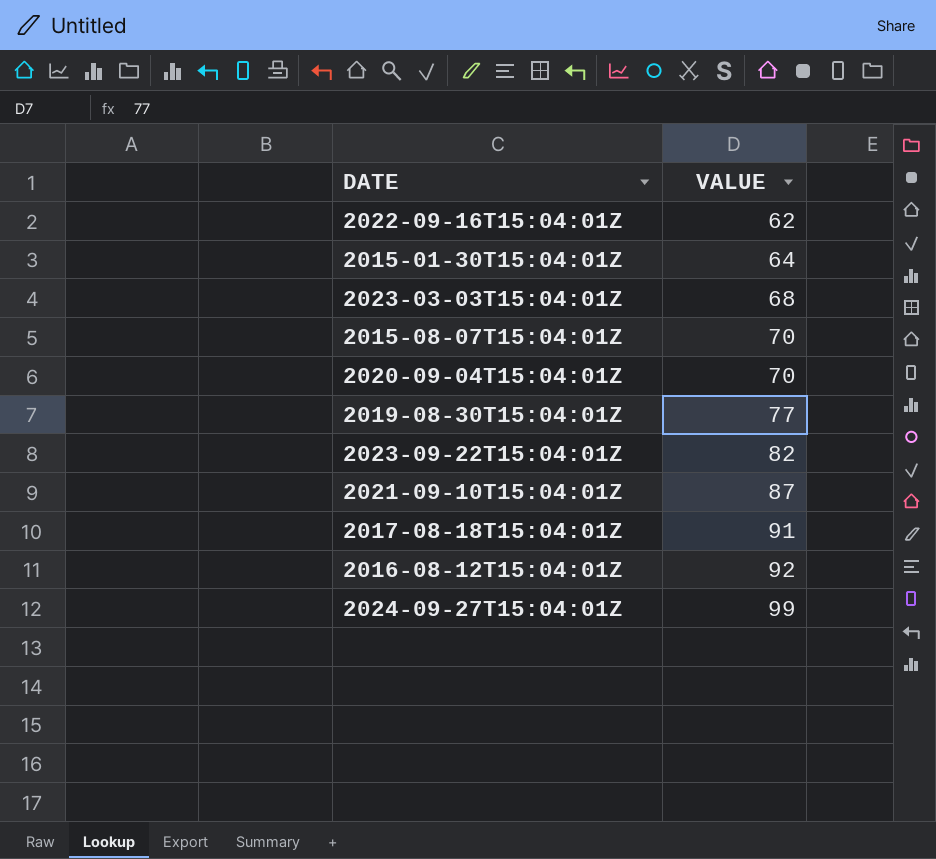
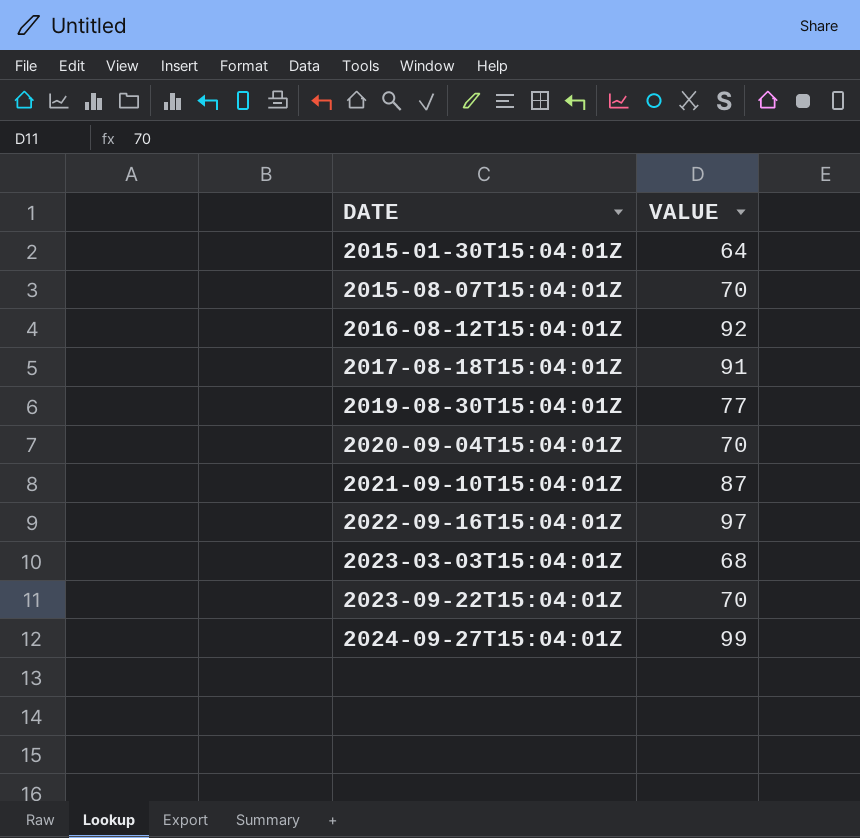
row order: VALUE ascending -> DATE ascending
2022-09-16T15:04:01Z | VALUE: 62 -> 97
2023-09-22T15:04:01Z | VALUE: 82 -> 70

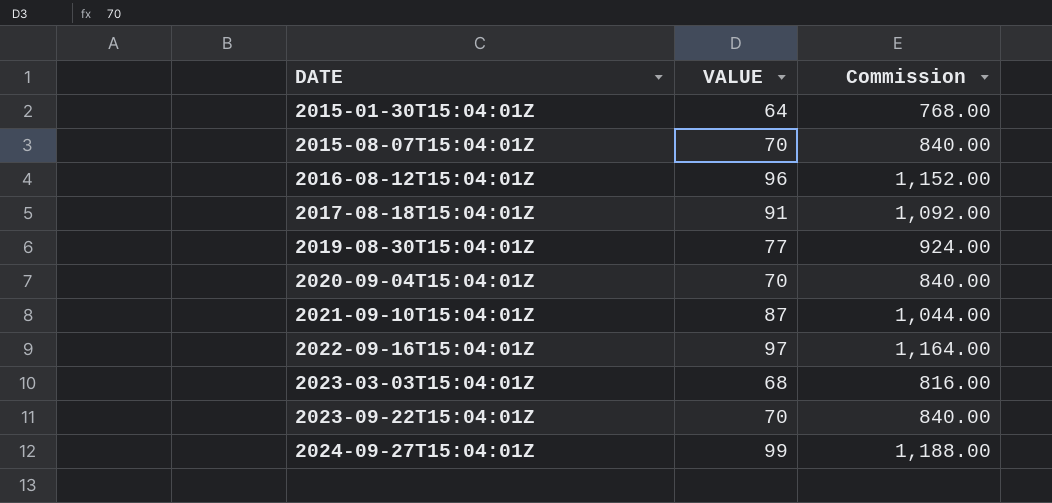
column Commission | formula: none -> [VALUE] * 12
2016-08-12T15:04:01Z | VALUE: 92 -> 96

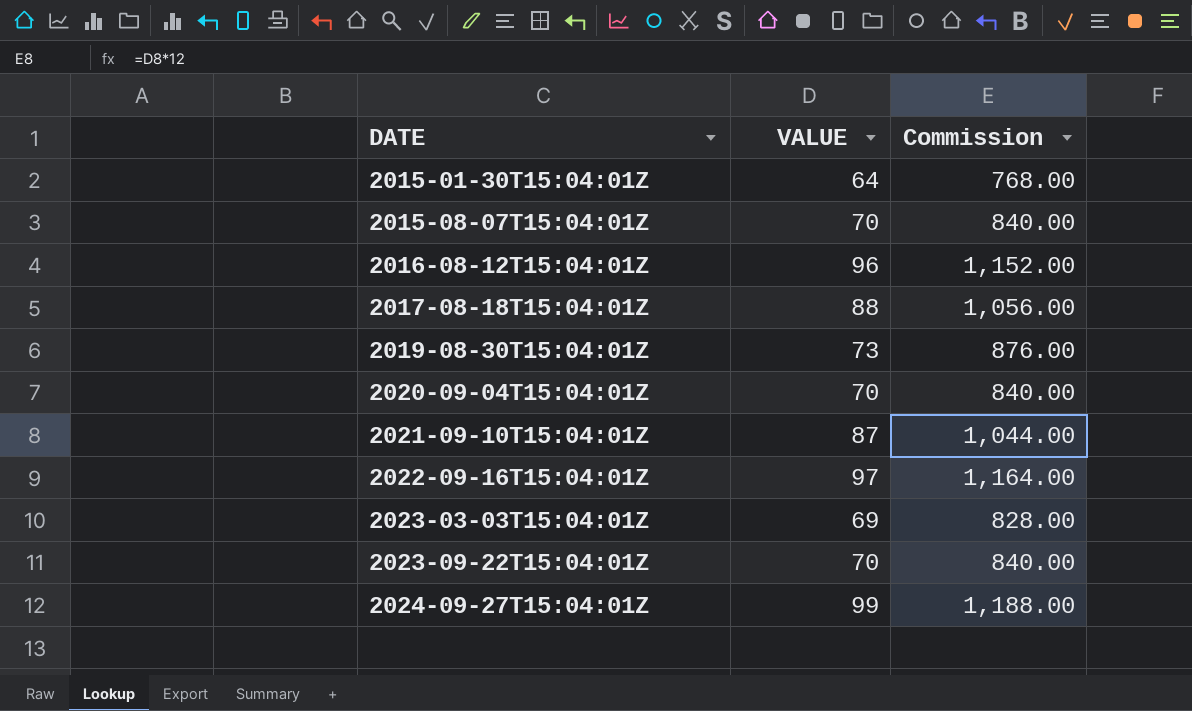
2017-08-18T15:04:01Z | VALUE: 91 -> 88
2017-08-18T15:04:01Z | Commission: 1,092.00 -> 1,056.00
2019-08-30T15:04:01Z | VALUE: 77 -> 73
2019-08-30T15:04:01Z | Commission: 924.00 -> 876.00
2023-03-03T15:04:01Z | VALUE: 68 -> 69
2023-03-03T15:04:01Z | Commission: 816.00 -> 828.00

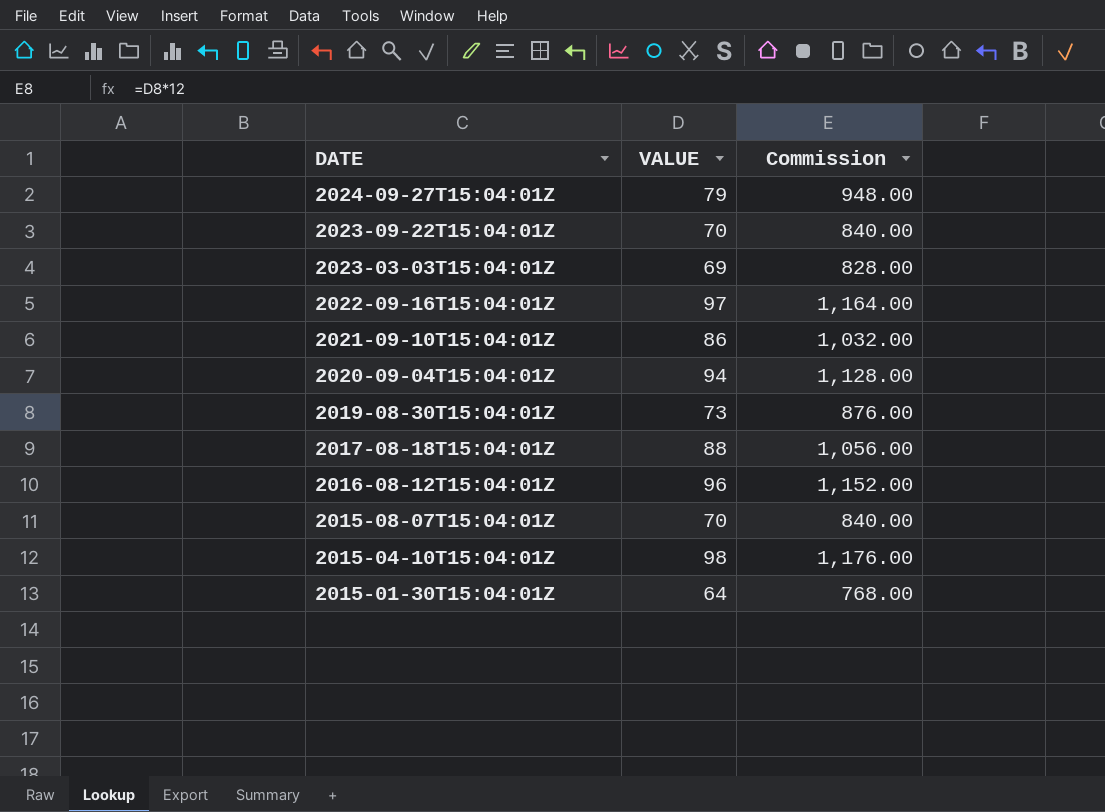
row order: DATE ascending -> DATE descending
2024-09-27T15:04:01Z | VALUE: 99 -> 79
2024-09-27T15:04:01Z | Commission: 1,188.00 -> 948.00
2021-09-10T15:04:01Z | VALUE: 87 -> 86
2021-09-10T15:04:01Z | Commission: 1,044.00 -> 1,032.00
2020-09-04T15:04:01Z | VALUE: 70 -> 94
2020-09-04T15:04:01Z | Commission: 840.00 -> 1,128.00
row 2015-04-10T15:04:01Z: none -> 98 | 1,176.00

